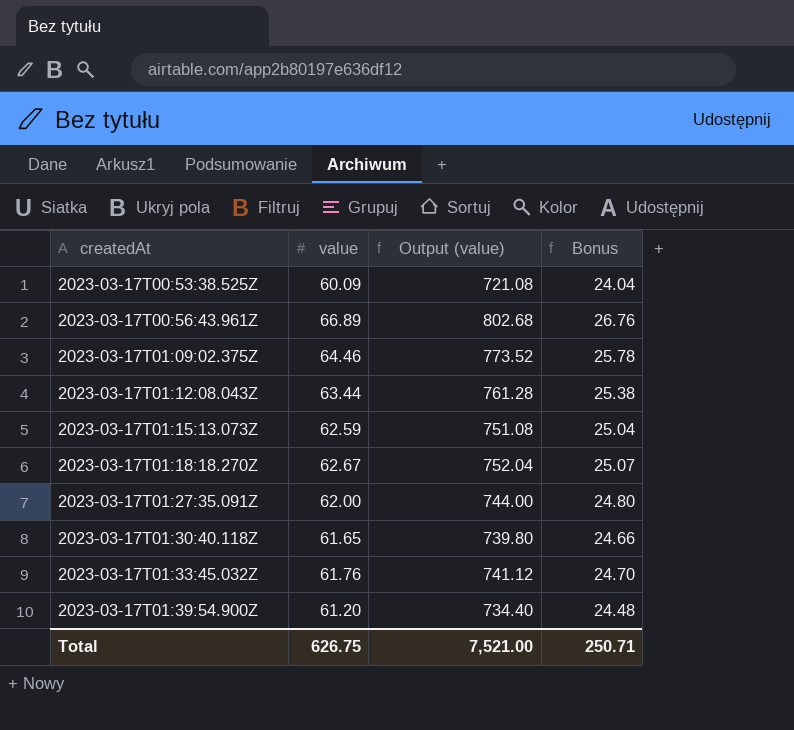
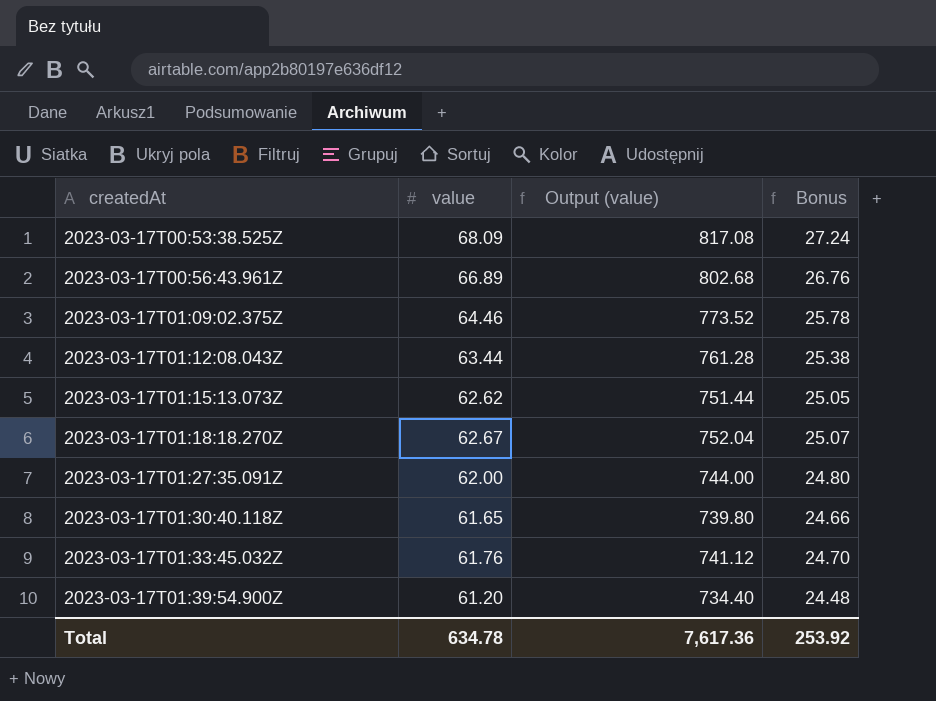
2023-03-17T00:53:38.525Z | value: 60.09 -> 68.09
2023-03-17T00:53:38.525Z | Output (value): 721.08 -> 817.08
2023-03-17T00:53:38.525Z | Bonus: 24.04 -> 27.24
2023-03-17T01:15:13.073Z | value: 62.59 -> 62.62
2023-03-17T01:15:13.073Z | Output (value): 751.08 -> 751.44
2023-03-17T01:15:13.073Z | Bonus: 25.04 -> 25.05
Total | value: 626.75 -> 634.78
Total | Output (value): 7,521.00 -> 7,617.36
Total | Bonus: 250.71 -> 253.92

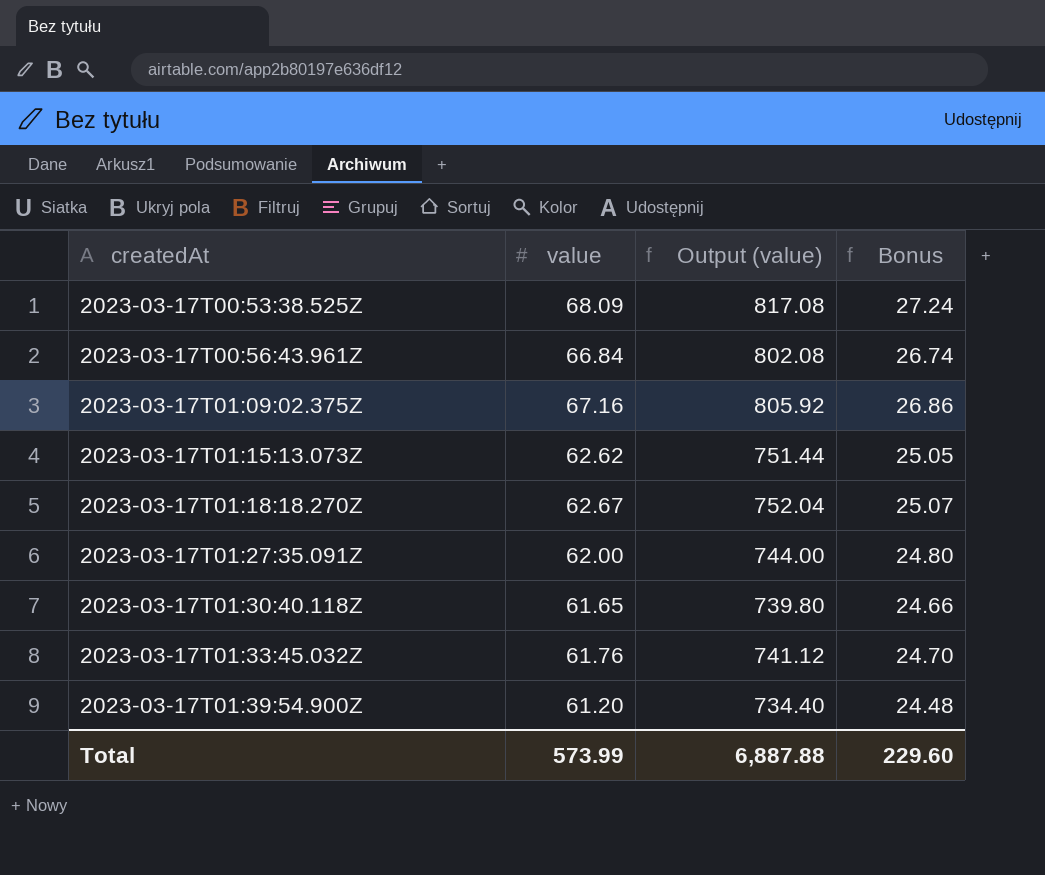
row 2023-03-17T01:12:08.043Z: 63.44 | 761.28 | 25.38 -> none
2023-03-17T00:56:43.961Z | value: 66.89 -> 66.84
2023-03-17T00:56:43.961Z | Output (value): 802.68 -> 802.08
2023-03-17T00:56:43.961Z | Bonus: 26.76 -> 26.74
2023-03-17T01:09:02.375Z | value: 64.46 -> 67.16
2023-03-17T01:09:02.375Z | Output (value): 773.52 -> 805.92
2023-03-17T01:09:02.375Z | Bonus: 25.78 -> 26.86
Total | value: 634.78 -> 573.99
Total | Output (value): 7,617.36 -> 6,887.88
Total | Bonus: 253.92 -> 229.60

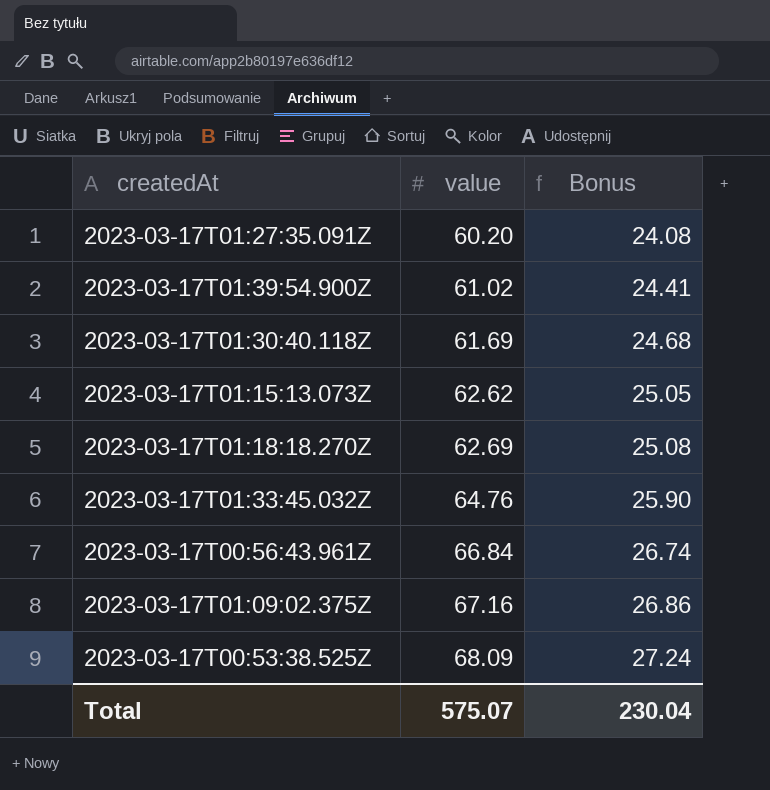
row order: createdAt ascending -> value ascending
column Output (value) | formula: [value] * 12 -> none
2023-03-17T01:27:35.091Z | value: 62.00 -> 60.20
2023-03-17T01:27:35.091Z | Bonus: 24.80 -> 24.08
2023-03-17T01:39:54.900Z | value: 61.20 -> 61.02
2023-03-17T01:39:54.900Z | Bonus: 24.48 -> 24.41
2023-03-17T01:30:40.118Z | value: 61.65 -> 61.69
2023-03-17T01:30:40.118Z | Bonus: 24.66 -> 24.68
2023-03-17T01:18:18.270Z | value: 62.67 -> 62.69
2023-03-17T01:18:18.270Z | Bonus: 25.07 -> 25.08
2023-03-17T01:33:45.032Z | value: 61.76 -> 64.76
2023-03-17T01:33:45.032Z | Bonus: 24.70 -> 25.90
Total | value: 573.99 -> 575.07
Total | Bonus: 229.60 -> 230.04

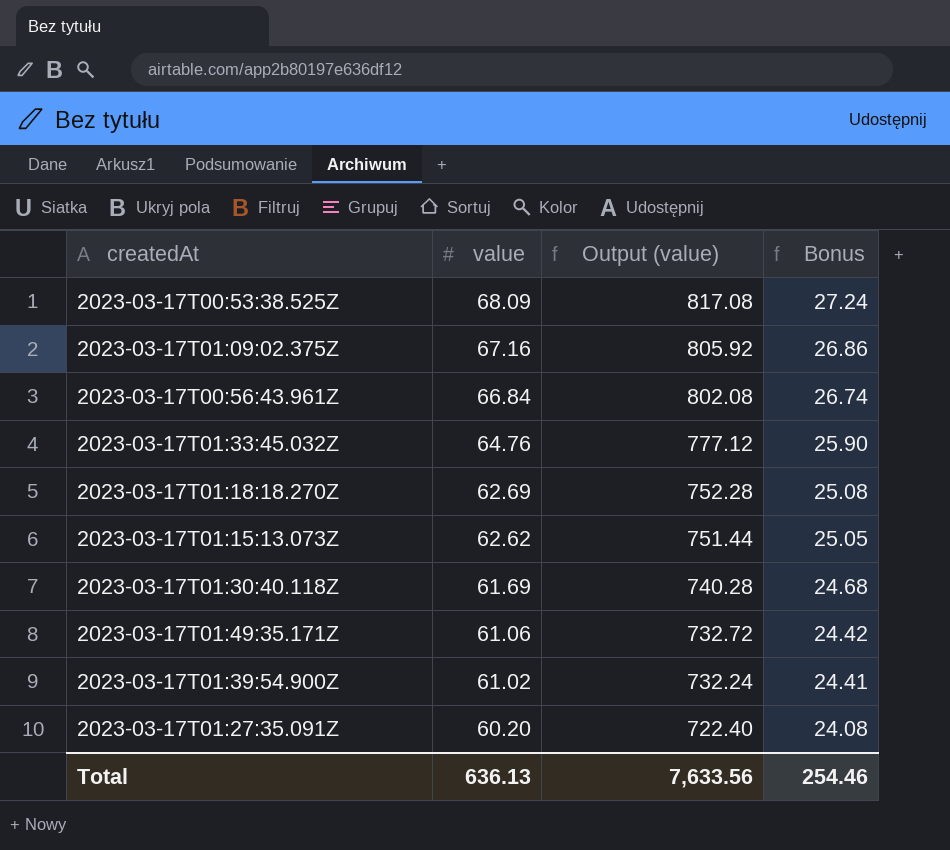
row order: value ascending -> value descending
column Output (value) | formula: none -> [value] * 12
row 2023-03-17T01:49:35.171Z: none -> 61.06 | 732.72 | 24.42
Total | value: 575.07 -> 636.13
Total | Bonus: 230.04 -> 254.46

